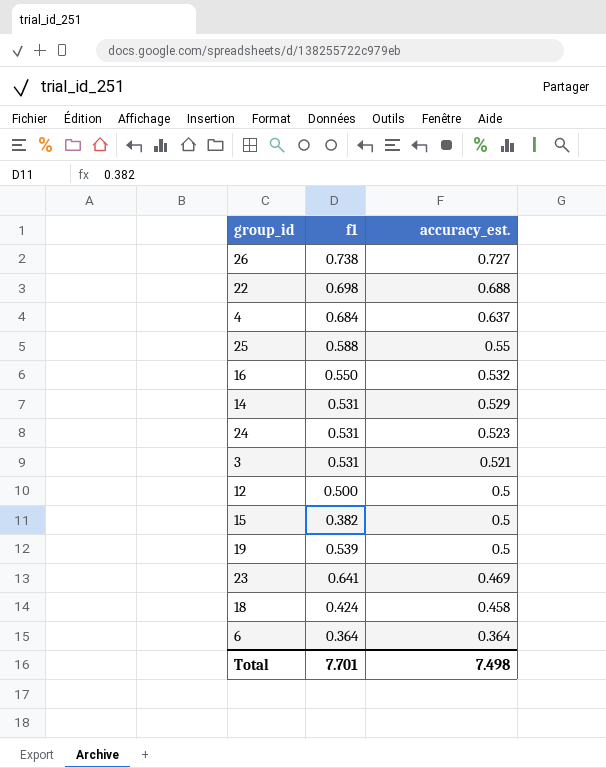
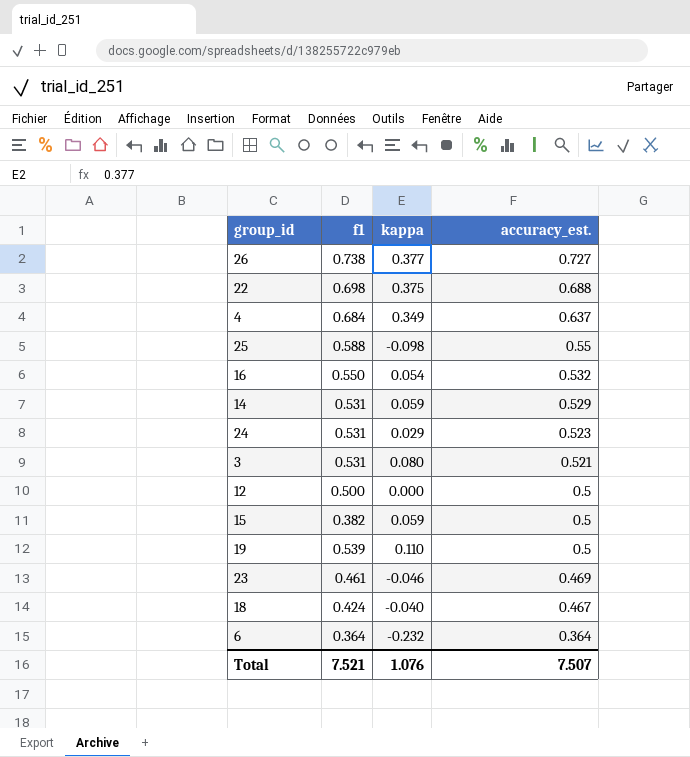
column kappa | position: none -> 3
23 | f1: 0.641 -> 0.461
18 | accuracy_est.: 0.458 -> 0.467
Total | f1: 7.701 -> 7.521
Total | accuracy_est.: 7.498 -> 7.507

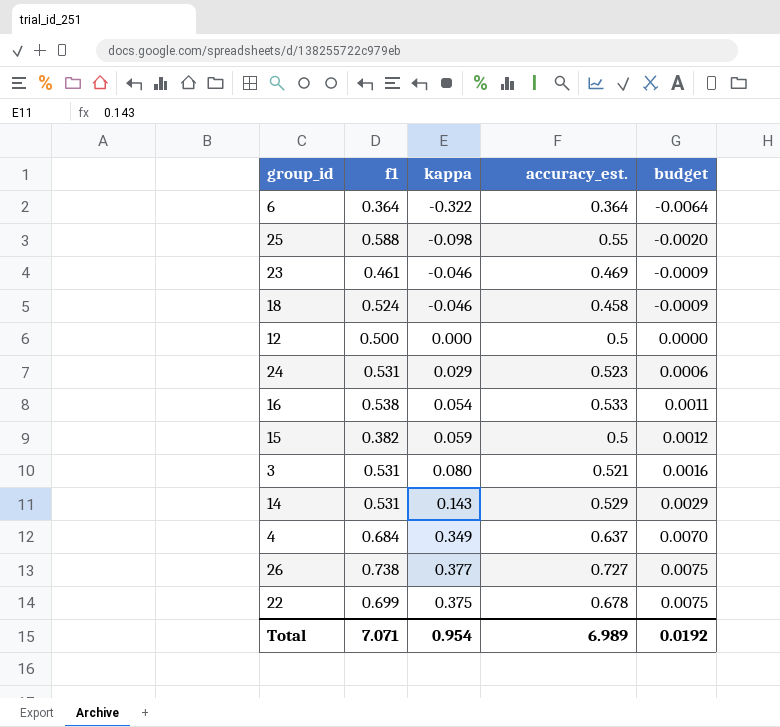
row order: accuracy_est. descending -> budget ascending
column budget | formula: none -> [kappa] * 0.02
row 19: 0.539 | 0.110 | 0.5 -> none
6 | kappa: -0.232 -> -0.322
18 | f1: 0.424 -> 0.524
18 | kappa: -0.040 -> -0.046
18 | accuracy_est.: 0.467 -> 0.458
16 | f1: 0.550 -> 0.538
16 | accuracy_est.: 0.532 -> 0.533
14 | kappa: 0.059 -> 0.143
22 | f1: 0.698 -> 0.699
22 | accuracy_est.: 0.688 -> 0.678
Total | f1: 7.521 -> 7.071
Total | kappa: 1.076 -> 0.954
Total | accuracy_est.: 7.507 -> 6.989

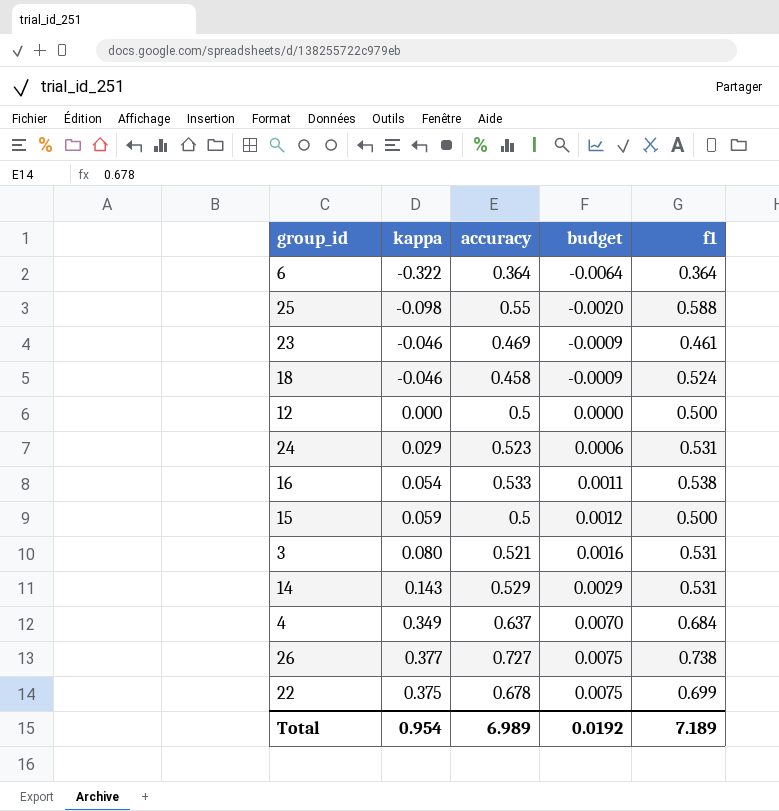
column name: accuracy_est. -> accuracy
column f1 | position: 2 -> 5
15 | f1: 0.382 -> 0.500
Total | f1: 7.071 -> 7.189

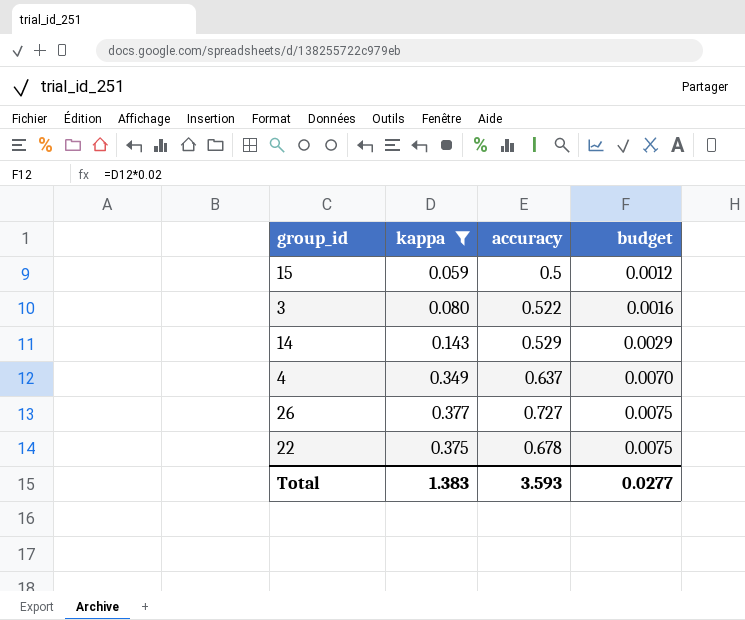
filter: none -> kappa >= 0.059
column f1 | position: 5 -> none
3 | accuracy: 0.521 -> 0.522
Total | kappa: 0.954 -> 1.383
Total | accuracy: 6.989 -> 3.593
Total | budget: 0.0192 -> 0.0277

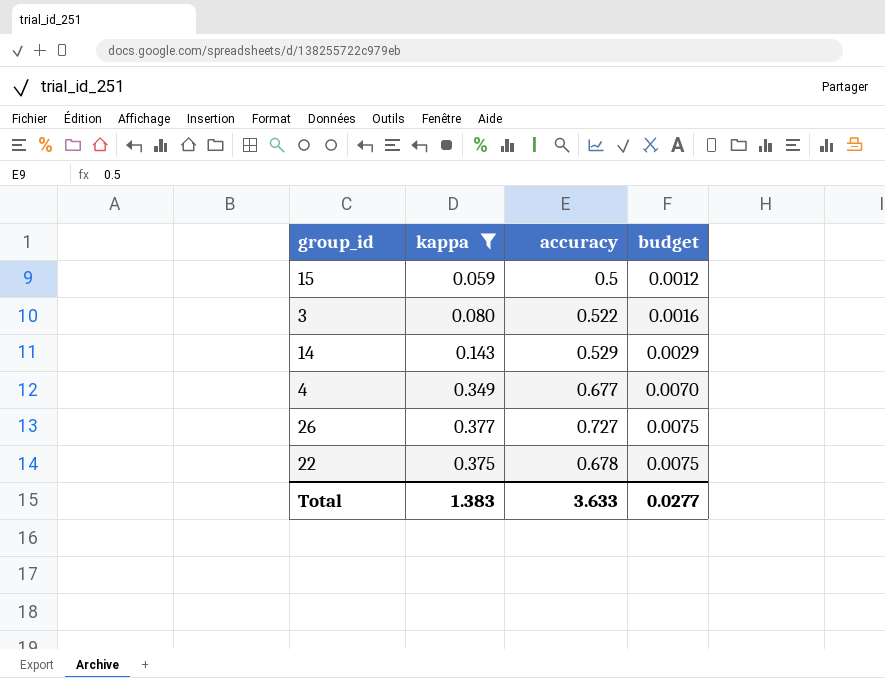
4 | accuracy: 0.637 -> 0.677
Total | accuracy: 3.593 -> 3.633

